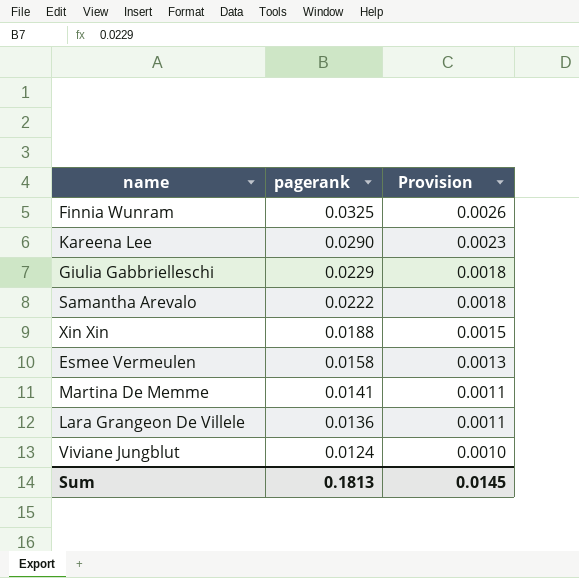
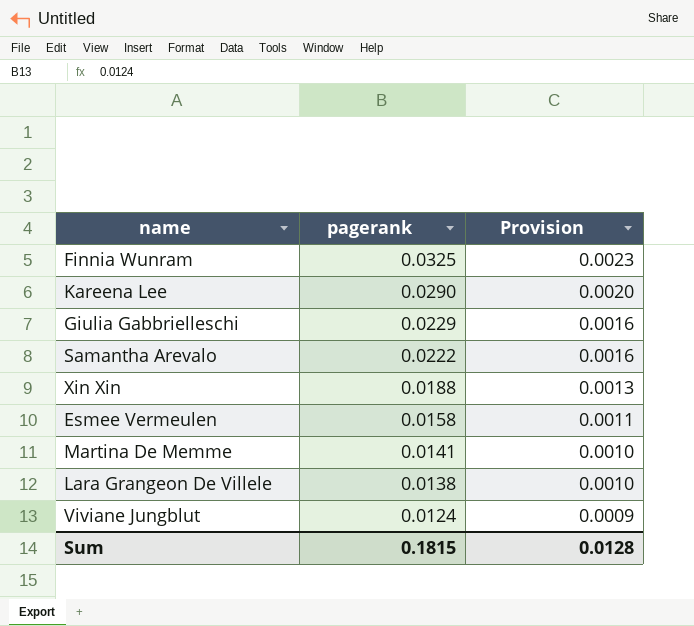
column Provision | formula: [pagerank] * 0.08 -> [pagerank] * 0.07
Lara Grangeon De Villele | pagerank: 0.0136 -> 0.0138
Sum | pagerank: 0.1813 -> 0.1815
Sum | Provision: 0.0145 -> 0.0128

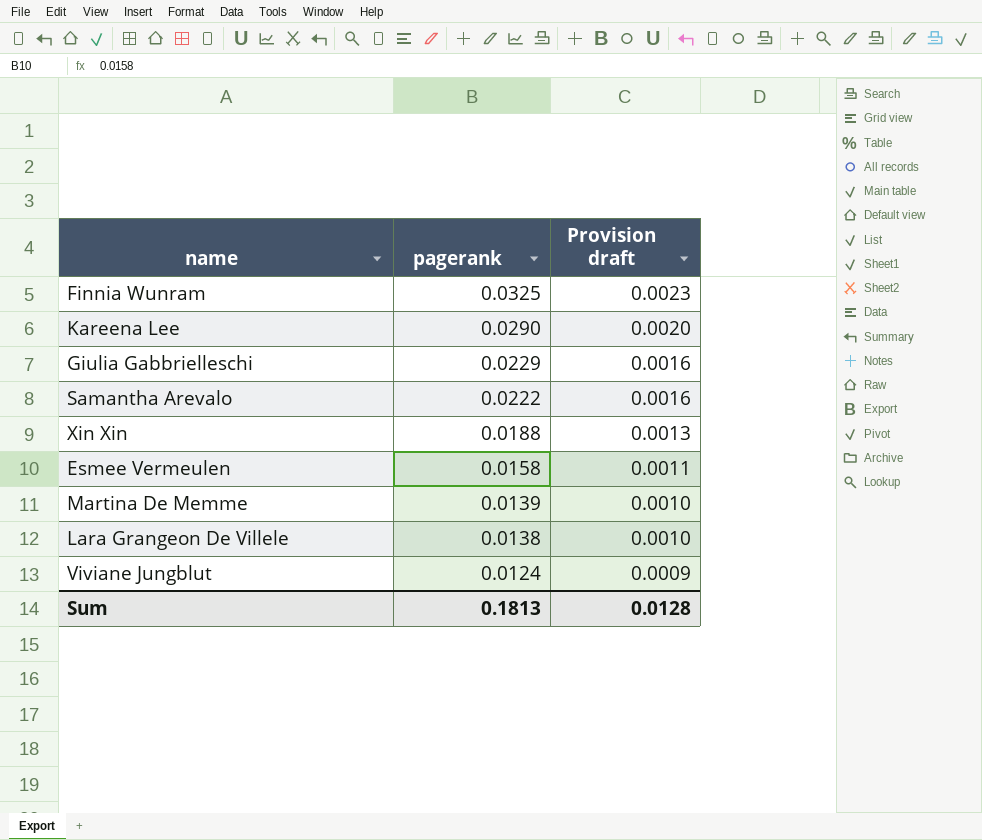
column name: Provision -> Provision draft
Martina De Memme | pagerank: 0.0141 -> 0.0139
Sum | pagerank: 0.1815 -> 0.1813

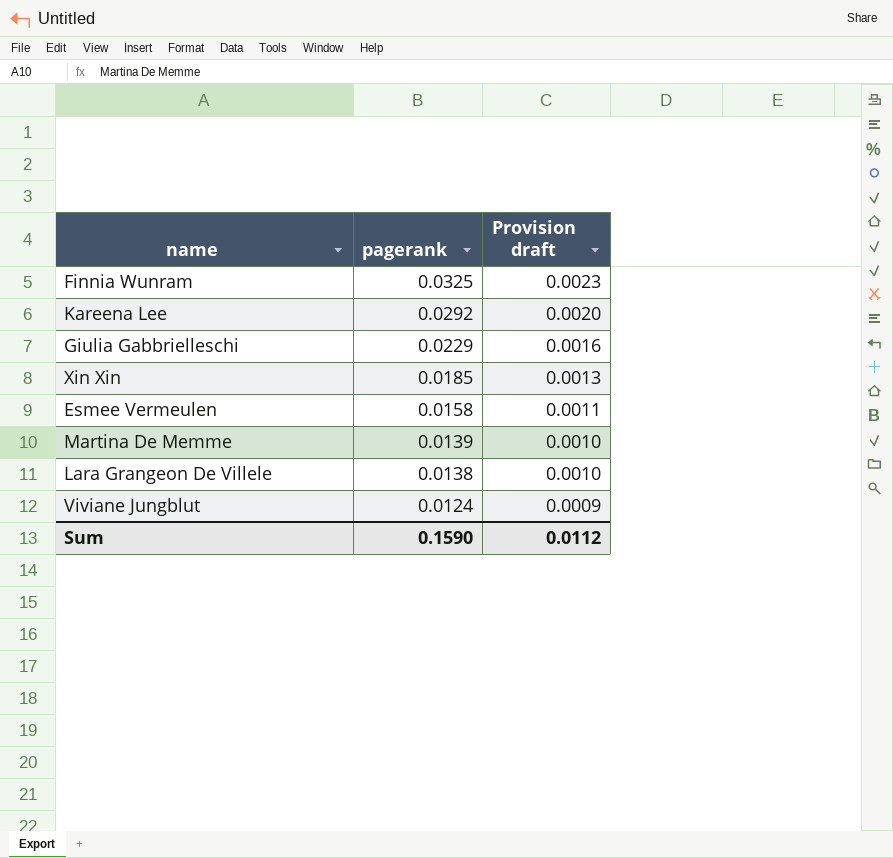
row Samantha Arevalo: 0.0222 | 0.0016 -> none
Kareena Lee | pagerank: 0.0290 -> 0.0292
Xin Xin | pagerank: 0.0188 -> 0.0185
Sum | pagerank: 0.1813 -> 0.1590
Sum | Provision draft: 0.0128 -> 0.0112

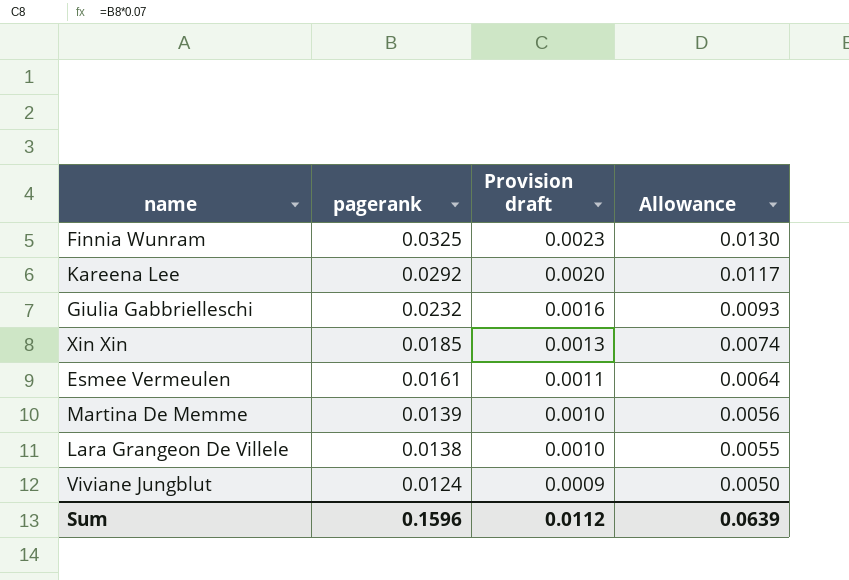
column Allowance | formula: none -> [pagerank] * 0.4
Giulia Gabbrielleschi | pagerank: 0.0229 -> 0.0232
Esmee Vermeulen | pagerank: 0.0158 -> 0.0161
Sum | pagerank: 0.1590 -> 0.1596

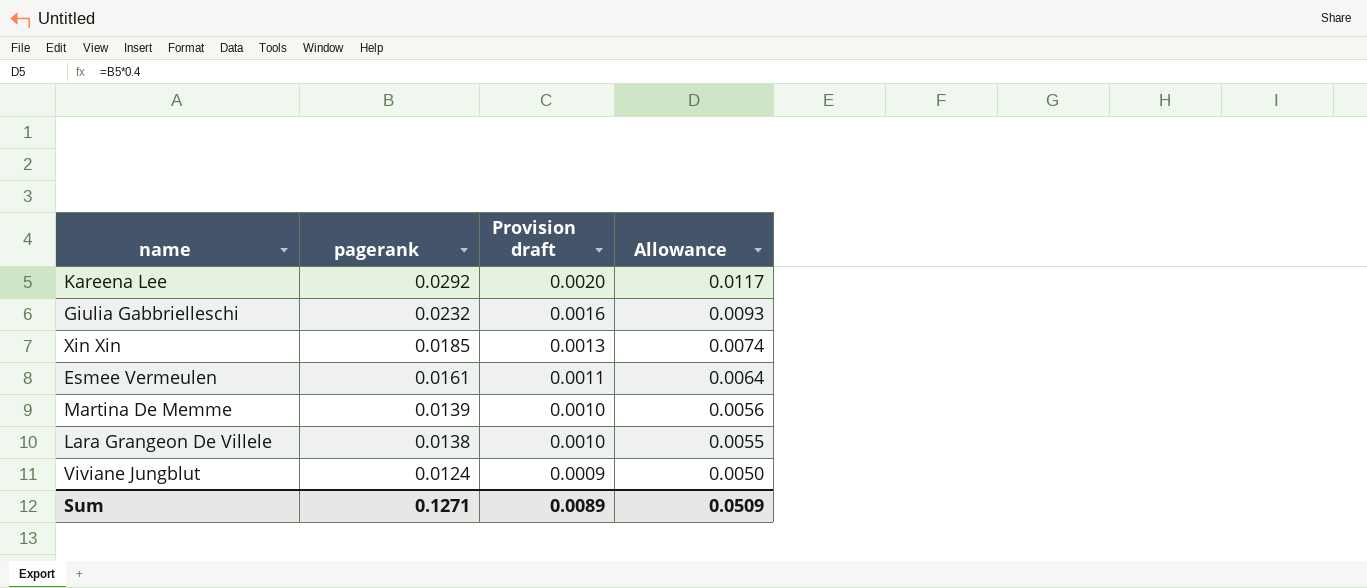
row Finnia Wunram: 0.0325 | 0.0023 | 0.0130 -> none
Sum | pagerank: 0.1596 -> 0.1271
Sum | Provision draft: 0.0112 -> 0.0089
Sum | Allowance: 0.0639 -> 0.0509

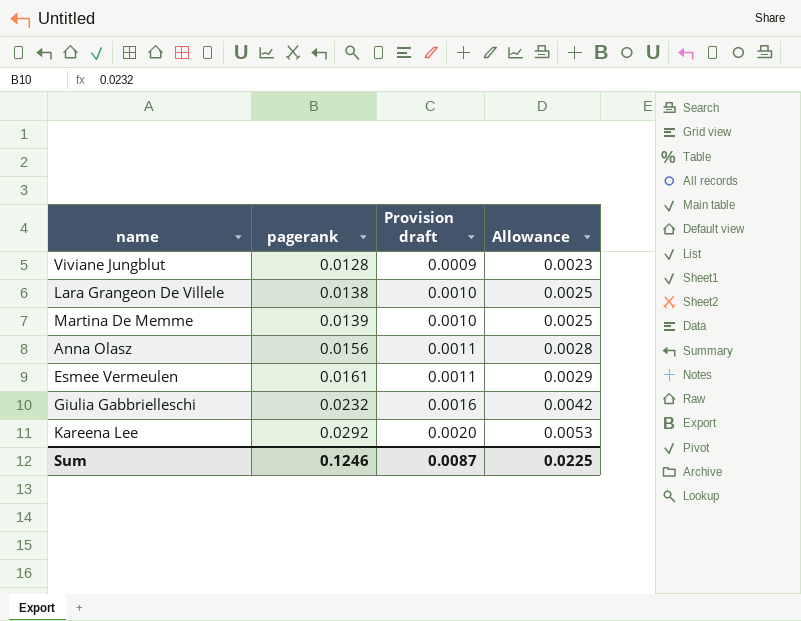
row order: pagerank descending -> pagerank ascending
column Allowance | formula: [pagerank] * 0.4 -> [pagerank] * 0.18
row Xin Xin: 0.0185 | 0.0013 | 0.0074 -> none
Viviane Jungblut | pagerank: 0.0124 -> 0.0128
row Anna Olasz: none -> 0.0156 | 0.0011 | 0.0028
Sum | pagerank: 0.1271 -> 0.1246
Sum | Provision draft: 0.0089 -> 0.0087
Sum | Allowance: 0.0509 -> 0.0225

